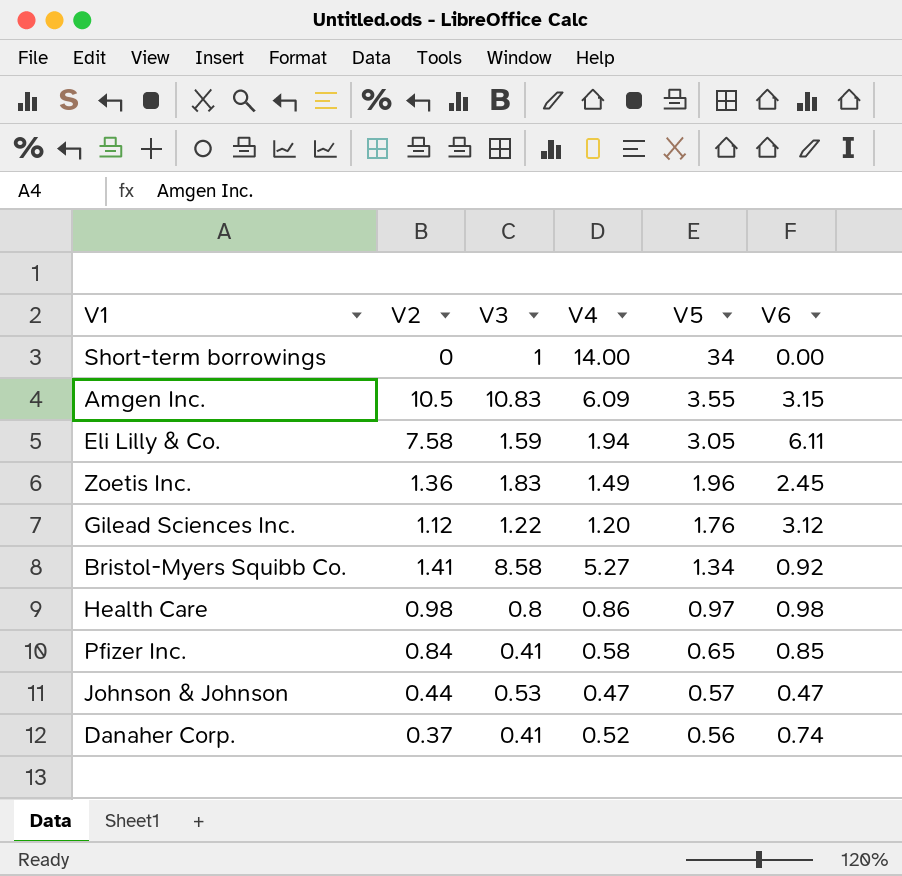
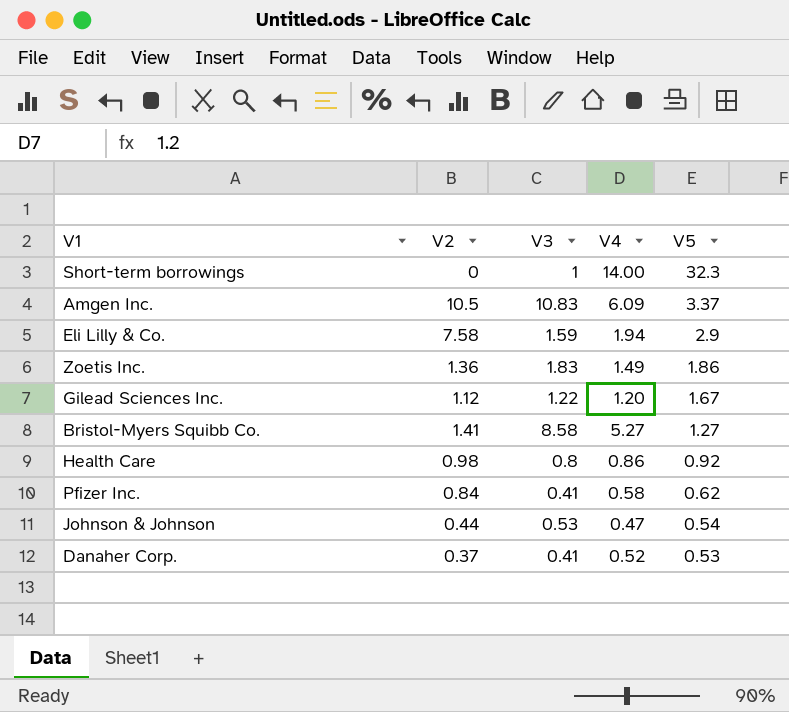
column V6 | position: 6 -> none
Short-term borrowings | V5: 34 -> 32.3
Amgen Inc. | V5: 3.55 -> 3.37
Eli Lilly & Co. | V5: 3.05 -> 2.9
Zoetis Inc. | V5: 1.96 -> 1.86
Gilead Sciences Inc. | V5: 1.76 -> 1.67
Bristol-Myers Squibb Co. | V5: 1.34 -> 1.27
Health Care | V5: 0.97 -> 0.92
Pfizer Inc. | V5: 0.65 -> 0.62
Johnson & Johnson | V5: 0.57 -> 0.54
Danaher Corp. | V5: 0.56 -> 0.53

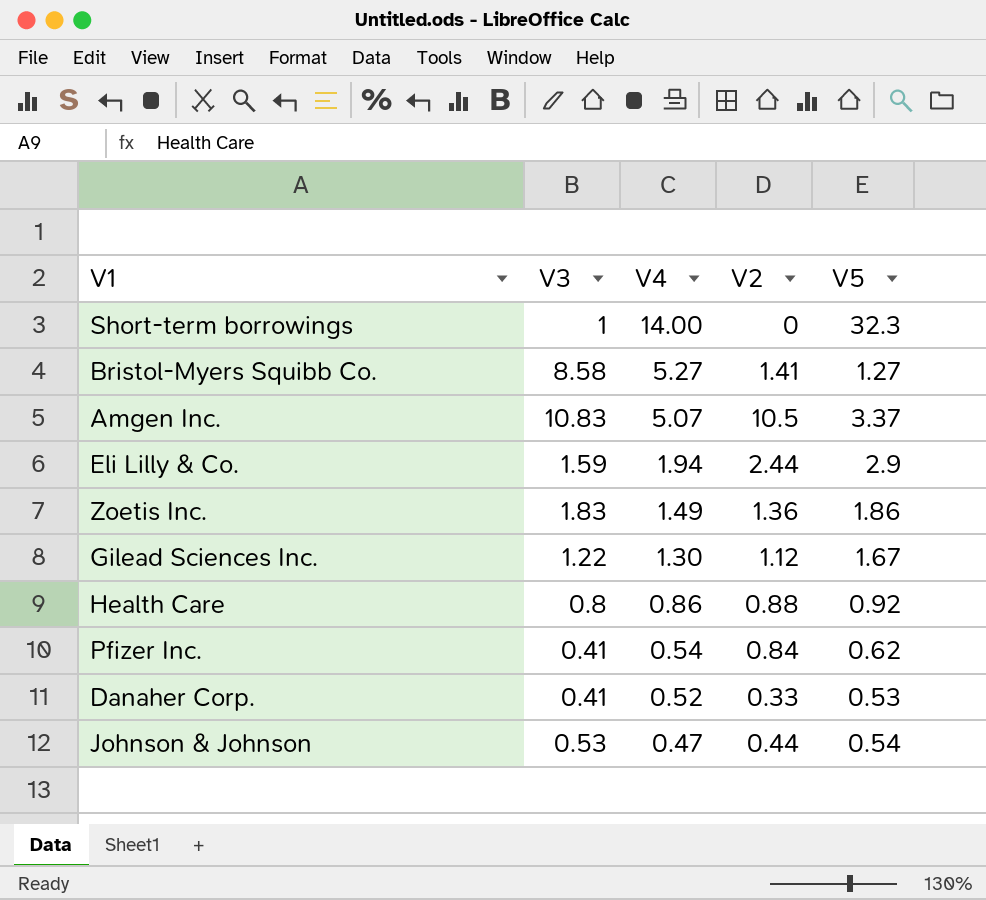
row order: V5 descending -> V4 descending
column V2 | position: 2 -> 4
Amgen Inc. | V4: 6.09 -> 5.07
Eli Lilly & Co. | V2: 7.58 -> 2.44
Gilead Sciences Inc. | V4: 1.20 -> 1.30
Health Care | V2: 0.98 -> 0.88
Pfizer Inc. | V4: 0.58 -> 0.54
Danaher Corp. | V2: 0.37 -> 0.33

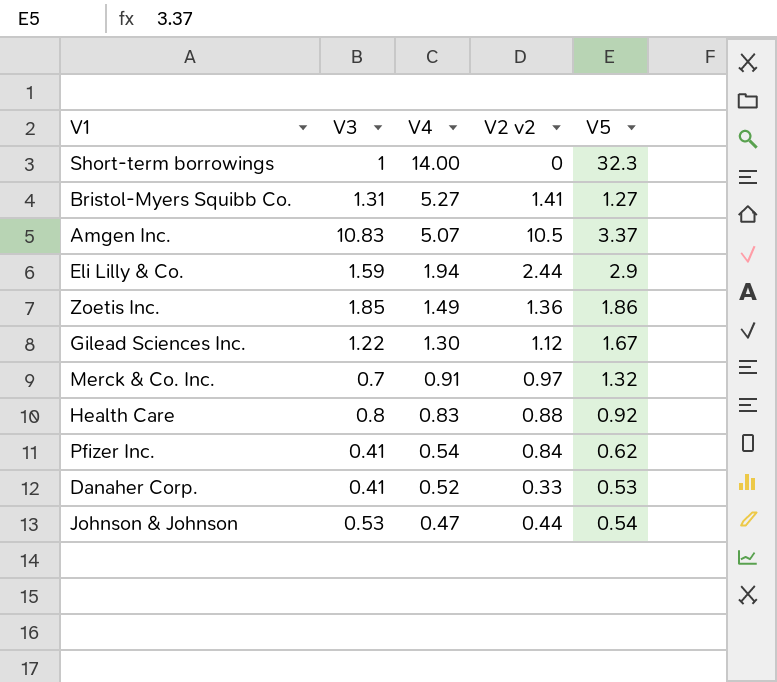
column name: V2 -> V2 v2
Bristol-Myers Squibb Co. | V3: 8.58 -> 1.31
Zoetis Inc. | V3: 1.83 -> 1.85
row Merck & Co. Inc.: none -> 0.7 | 0.91 | 0.97 | 1.32
Health Care | V4: 0.86 -> 0.83

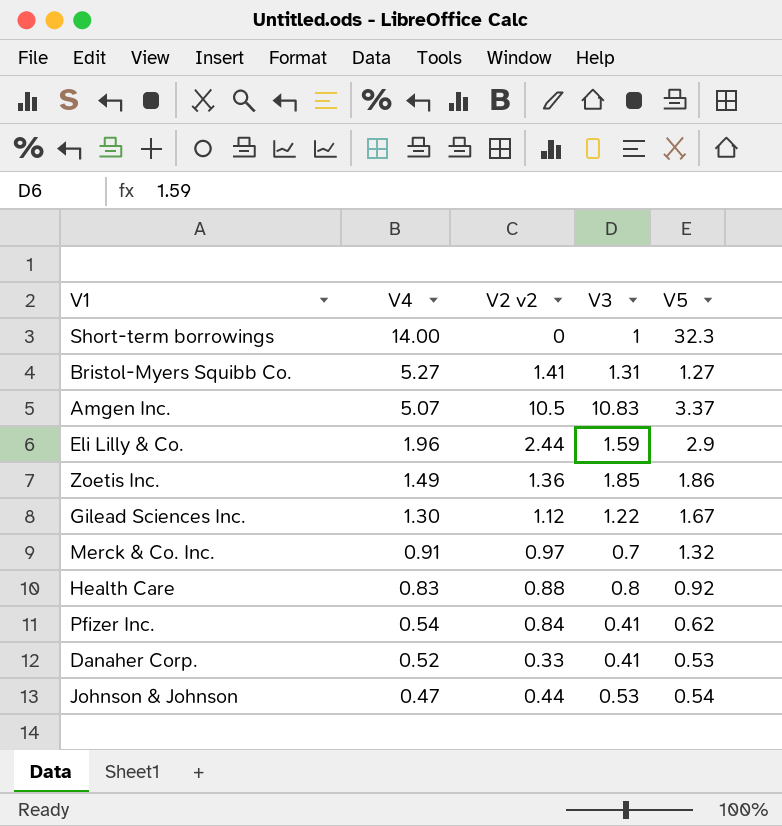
column V3 | position: 2 -> 4
Eli Lilly & Co. | V4: 1.94 -> 1.96

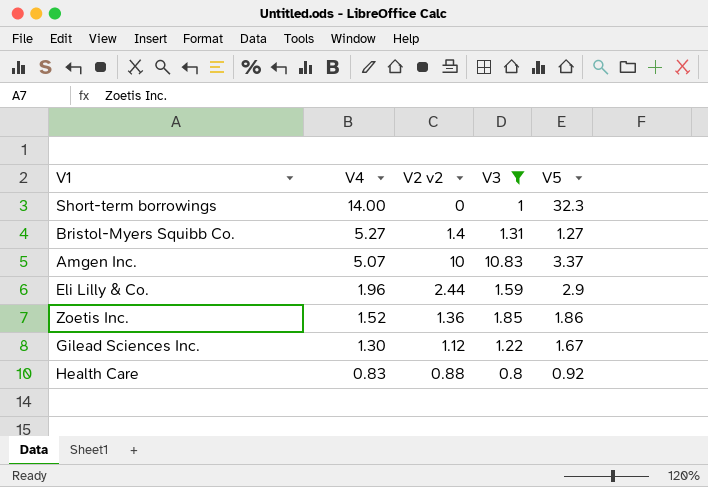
filter: none -> V3 >= 0.8
Bristol-Myers Squibb Co. | V2 v2: 1.41 -> 1.4
Amgen Inc. | V2 v2: 10.5 -> 10
Zoetis Inc. | V4: 1.49 -> 1.52

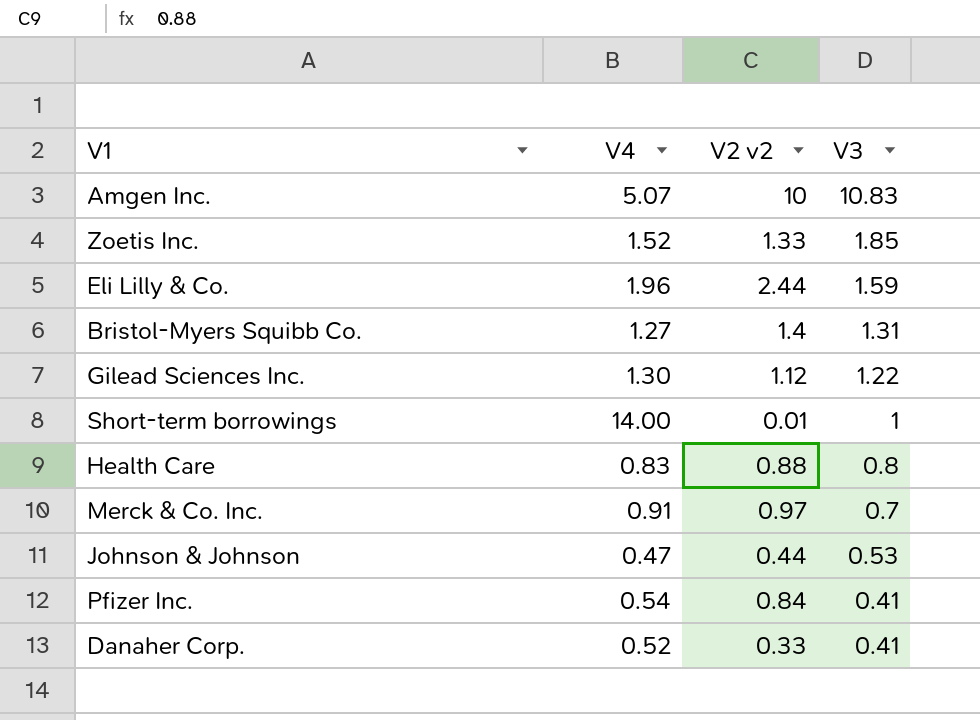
filter: V3 >= 0.8 -> none
row order: V4 descending -> V3 descending
column V5 | position: 5 -> none
Zoetis Inc. | V2 v2: 1.36 -> 1.33
Bristol-Myers Squibb Co. | V4: 5.27 -> 1.27
Short-term borrowings | V2 v2: 0 -> 0.01

